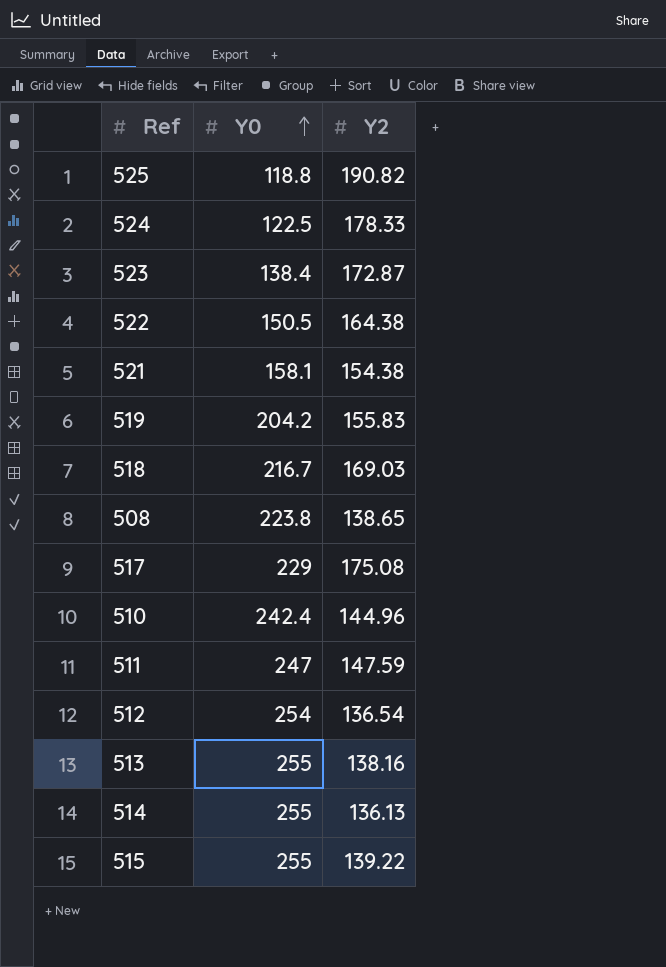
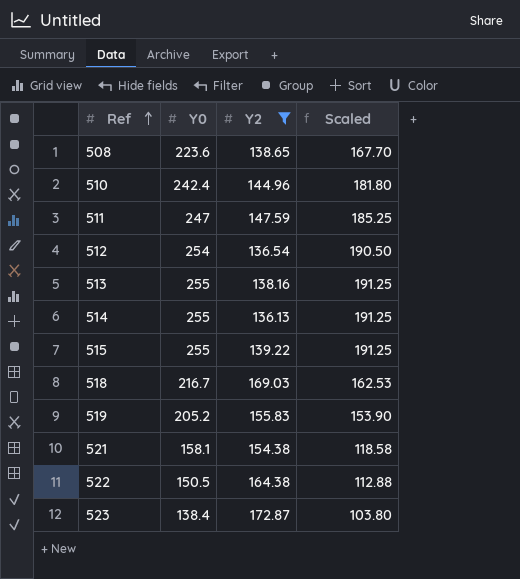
filter: none -> Y2 <= 172.87
row order: Y0 ascending -> Ref ascending
column Scaled | formula: none -> [Y0] * 0.75
508 | Y0: 223.8 -> 223.6
519 | Y0: 204.2 -> 205.2

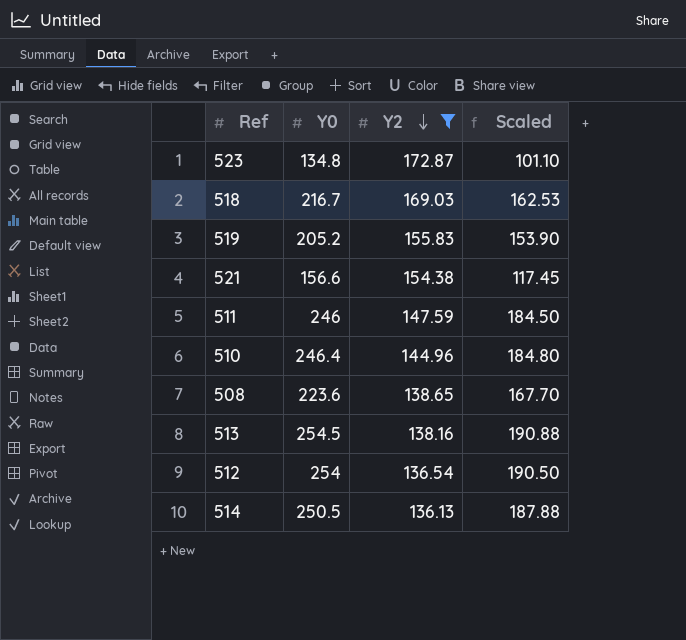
row order: Ref ascending -> Y2 descending
row 515: 255 | 139.22 | 191.25 -> none
row 522: 150.5 | 164.38 | 112.88 -> none
523 | Y0: 138.4 -> 134.8
523 | Scaled: 103.80 -> 101.10
521 | Y0: 158.1 -> 156.6
521 | Scaled: 118.58 -> 117.45
511 | Y0: 247 -> 246
511 | Scaled: 185.25 -> 184.50
510 | Y0: 242.4 -> 246.4
510 | Scaled: 181.80 -> 184.80
513 | Y0: 255 -> 254.5
513 | Scaled: 191.25 -> 190.88
514 | Y0: 255 -> 250.5
514 | Scaled: 191.25 -> 187.88

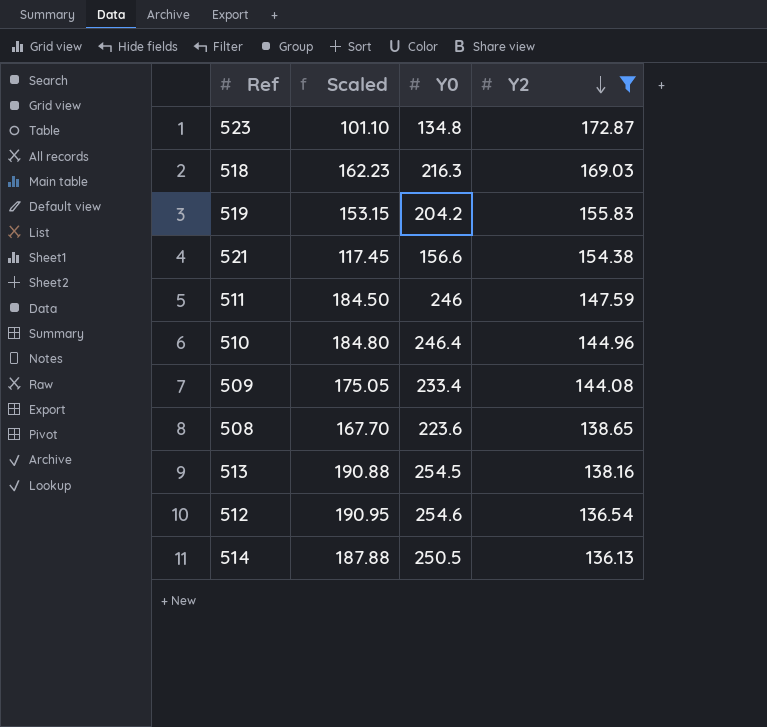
column Scaled | position: 4 -> 2
518 | Scaled: 162.53 -> 162.23
518 | Y0: 216.7 -> 216.3
519 | Scaled: 153.90 -> 153.15
519 | Y0: 205.2 -> 204.2
row 509: none -> 175.05 | 233.4 | 144.08
512 | Scaled: 190.50 -> 190.95
512 | Y0: 254 -> 254.6

